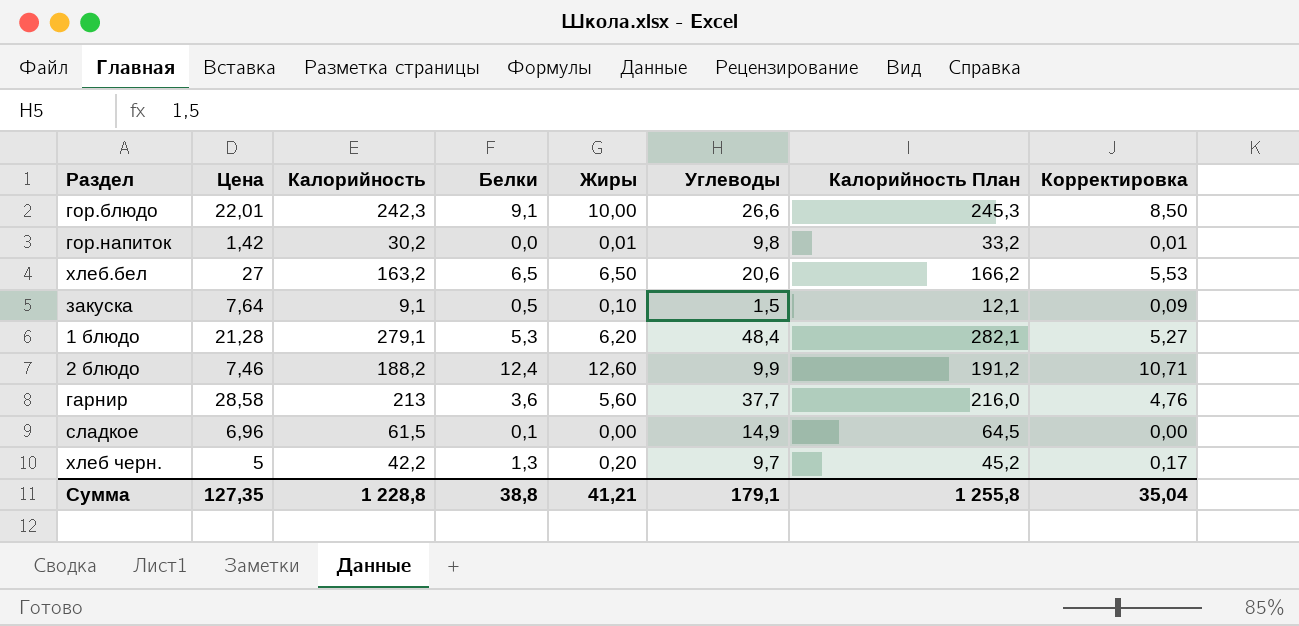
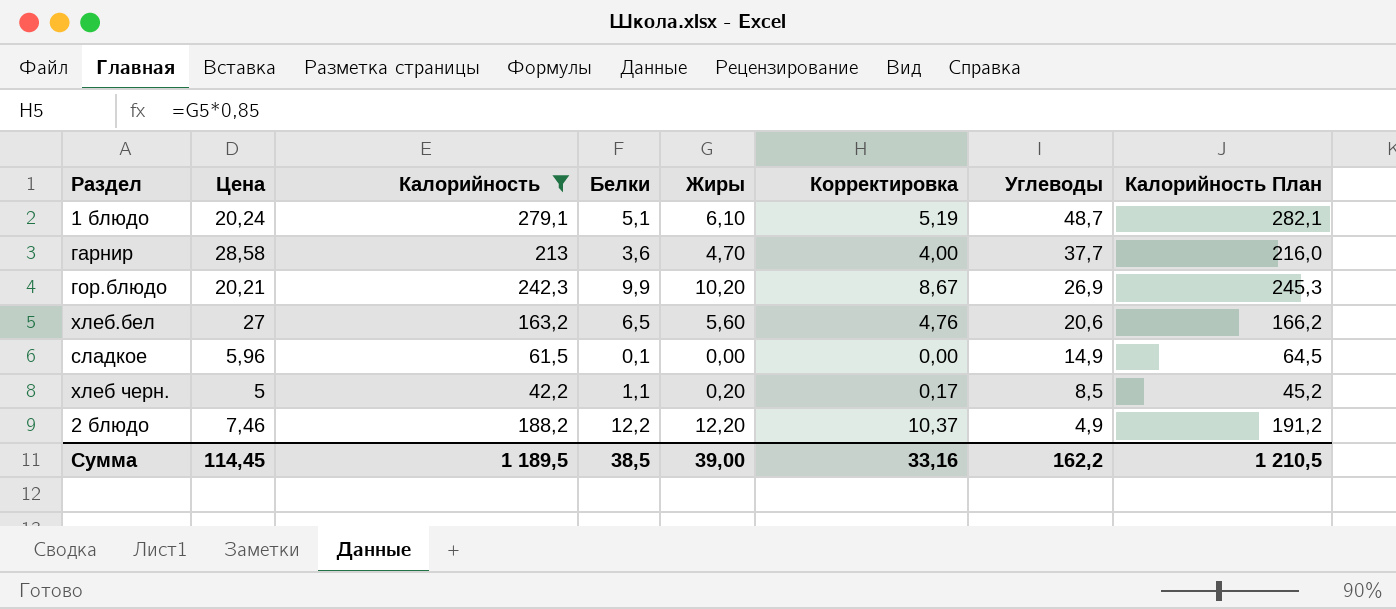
filter: none -> Калорийность >= 42,2
row order: none -> Углеводы descending
column Корректировка | position: 8 -> 6
1 блюдо | Цена: 21,28 -> 20,24
1 блюдо | Белки: 5,3 -> 5,1
1 блюдо | Жиры: 6,20 -> 6,10
1 блюдо | Корректировка: 5,27 -> 5,19
1 блюдо | Углеводы: 48,4 -> 48,7
гарнир | Жиры: 5,60 -> 4,70
гарнир | Корректировка: 4,76 -> 4,00
гор.блюдо | Цена: 22,01 -> 20,21
гор.блюдо | Белки: 9,1 -> 9,9
гор.блюдо | Жиры: 10,00 -> 10,20
гор.блюдо | Корректировка: 8,50 -> 8,67
гор.блюдо | Углеводы: 26,6 -> 26,9
хлеб.бел | Жиры: 6,50 -> 5,60
хлеб.бел | Корректировка: 5,53 -> 4,76
сладкое | Цена: 6,96 -> 5,96
хлеб черн. | Белки: 1,3 -> 1,1
хлеб черн. | Углеводы: 9,7 -> 8,5
2 блюдо | Белки: 12,4 -> 12,2
2 блюдо | Жиры: 12,60 -> 12,20
2 блюдо | Корректировка: 10,71 -> 10,37
2 блюдо | Углеводы: 9,9 -> 4,9
Сумма | Цена: 127,35 -> 114,45
Сумма | Калорийность: 1 228,8 -> 1 189,5
Сумма | Белки: 38,8 -> 38,5
Сумма | Жиры: 41,21 -> 39,00
Сумма | Корректировка: 35,04 -> 33,16
Сумма | Углеводы: 179,1 -> 162,2
Сумма | Калорийность План: 1 255,8 -> 1 210,5

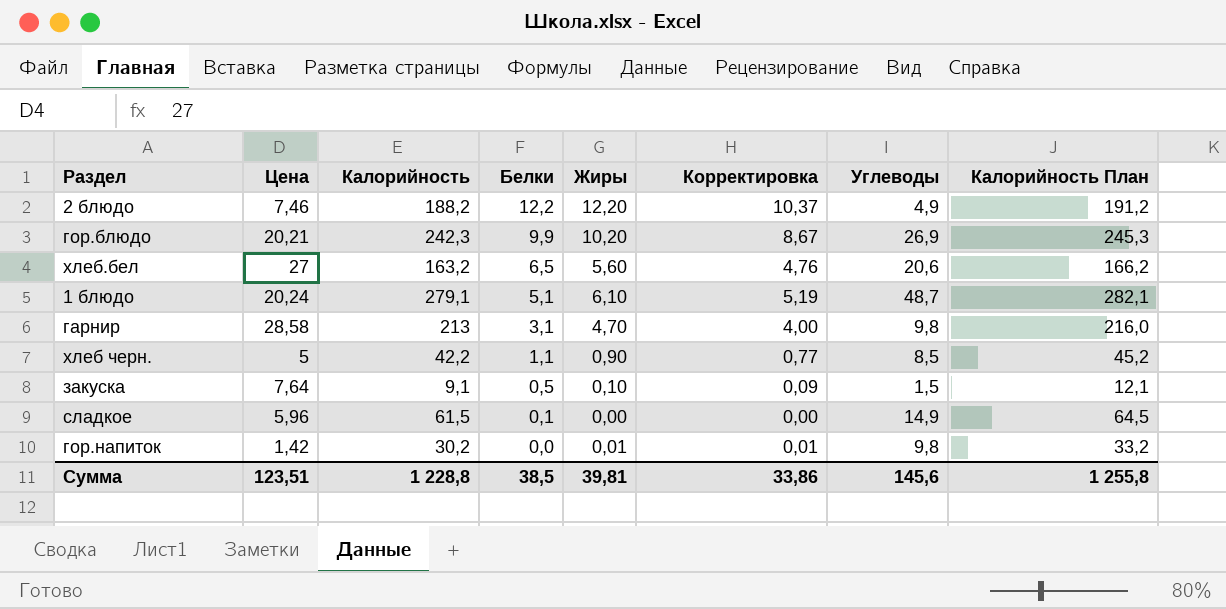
filter: Калорийность >= 42,2 -> none
row order: Углеводы descending -> Белки descending
гарнир | Белки: 3,6 -> 3,1
гарнир | Углеводы: 37,7 -> 9,8
хлеб черн. | Жиры: 0,20 -> 0,90
хлеб черн. | Корректировка: 0,17 -> 0,77
Сумма | Цена: 114,45 -> 123,51
Сумма | Калорийность: 1 189,5 -> 1 228,8
Сумма | Жиры: 39,00 -> 39,81
Сумма | Корректировка: 33,16 -> 33,86
Сумма | Углеводы: 162,2 -> 145,6
Сумма | Калорийность План: 1 210,5 -> 1 255,8

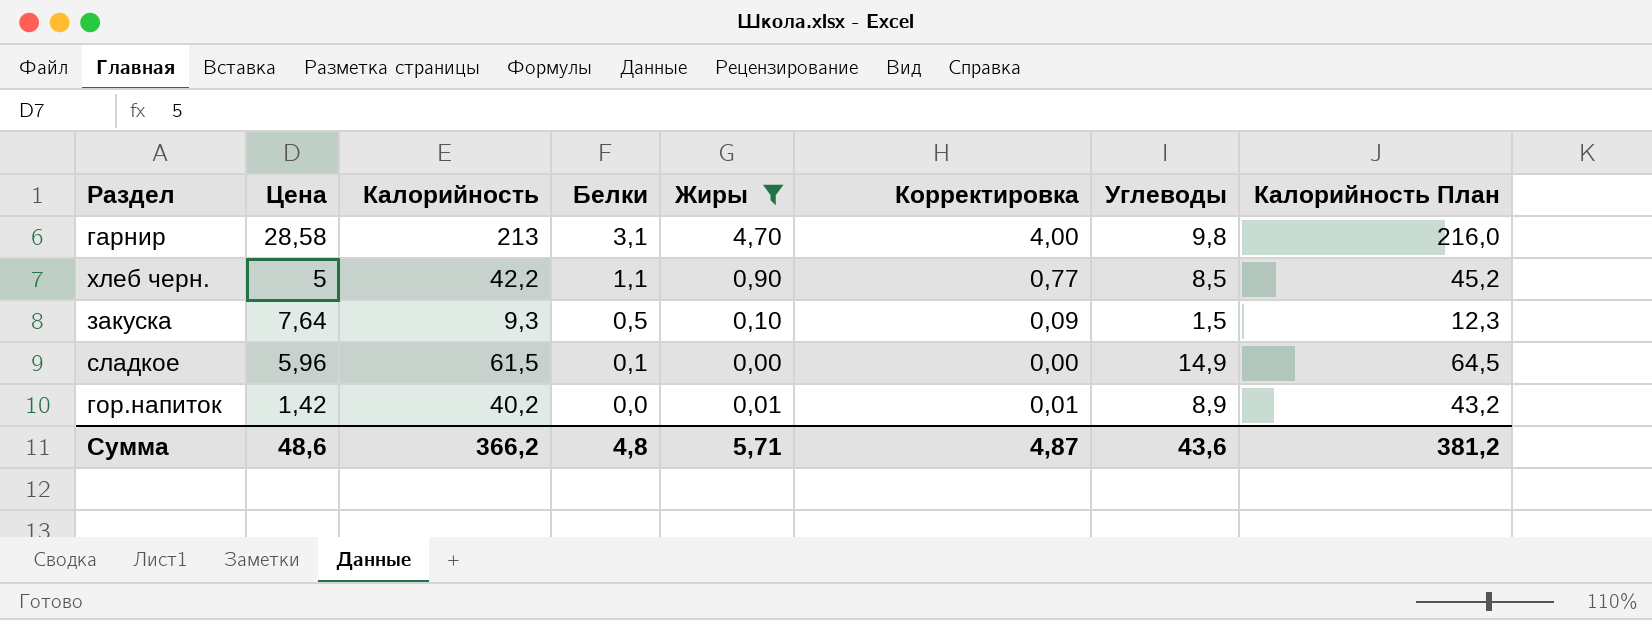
filter: none -> Жиры <= 4,70
закуска | Калорийность: 9,1 -> 9,3
закуска | Калорийность План: 12,1 -> 12,3
гор.напиток | Калорийность: 30,2 -> 40,2
гор.напиток | Углеводы: 9,8 -> 8,9
гор.напиток | Калорийность План: 33,2 -> 43,2
Сумма | Цена: 123,51 -> 48,6
Сумма | Калорийность: 1 228,8 -> 366,2
Сумма | Белки: 38,5 -> 4,8
Сумма | Жиры: 39,81 -> 5,71
Сумма | Корректировка: 33,86 -> 4,87
Сумма | Углеводы: 145,6 -> 43,6
Сумма | Калорийность План: 1 255,8 -> 381,2

